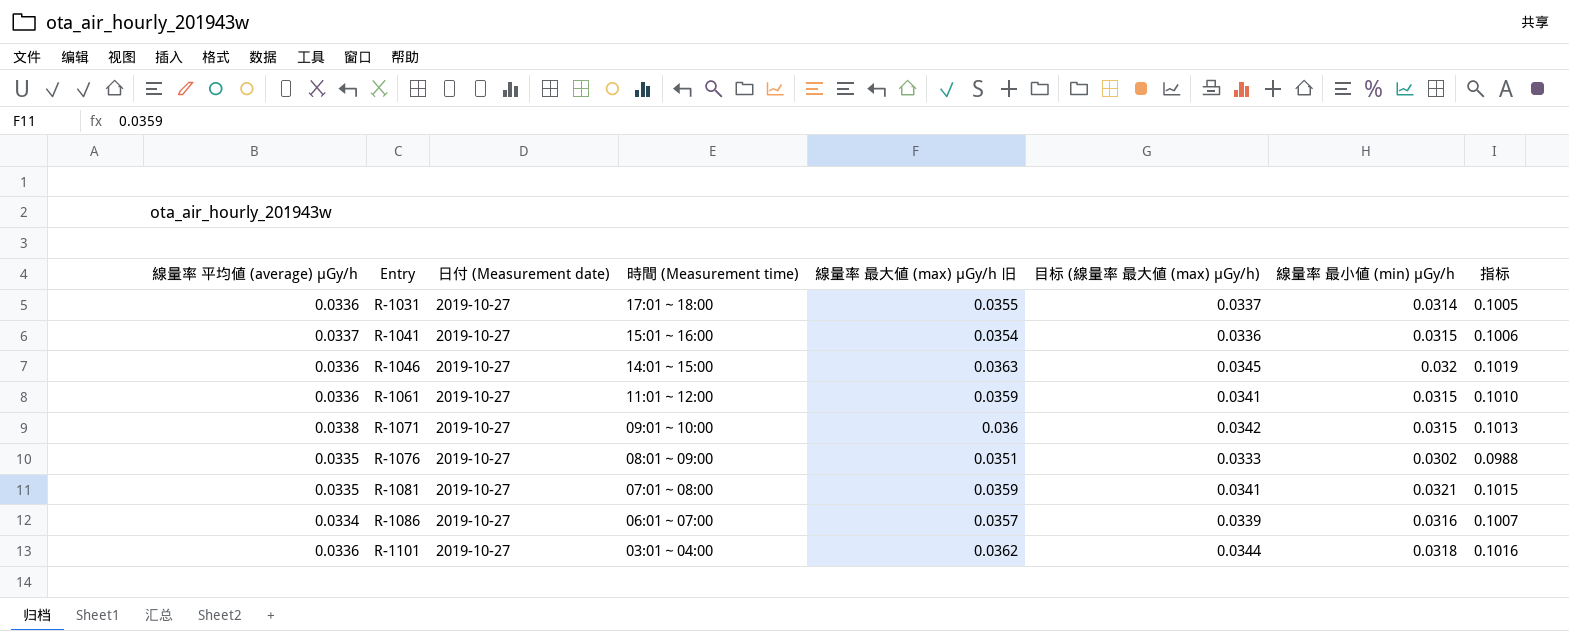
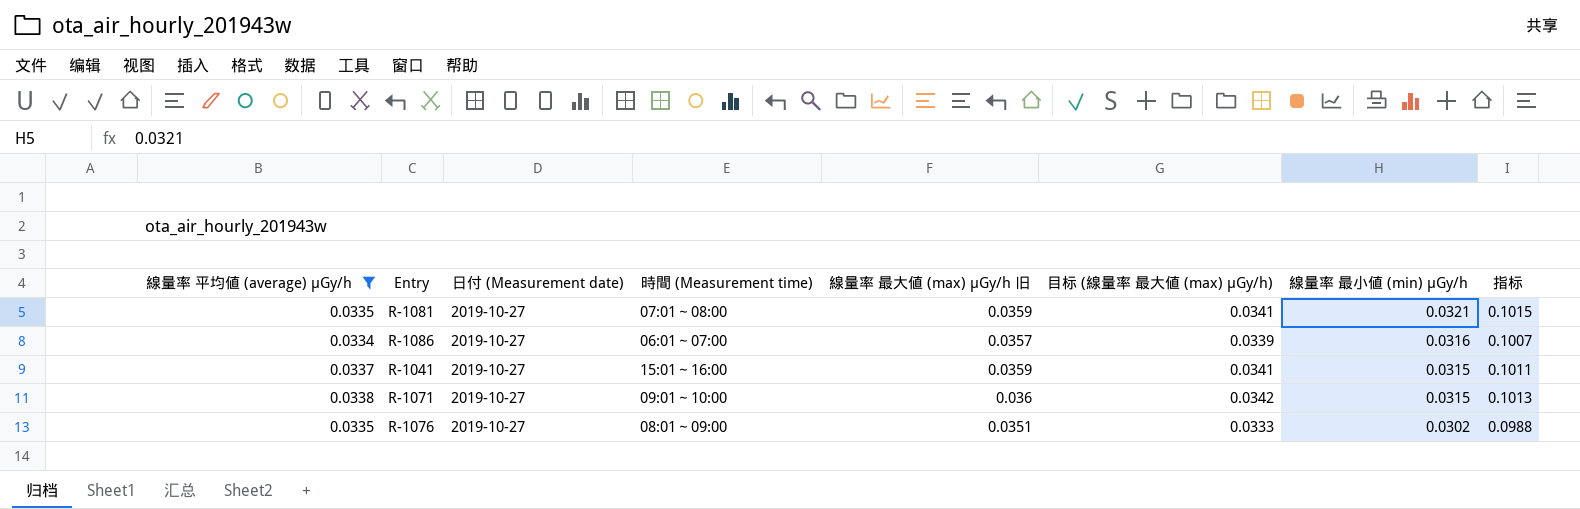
filter: none -> 線量率 平均値 (average) μGy/h != 0.0336
row order: Entry ascending -> 線量率 最小値 (min) μGy/h descending
R-1041 | 線量率 最大値 (max) μGy/h 旧: 0.0354 -> 0.0359
R-1041 | 目标 (線量率 最大値 (max) μGy/h): 0.0336 -> 0.0341
R-1041 | 指标: 0.1006 -> 0.1011

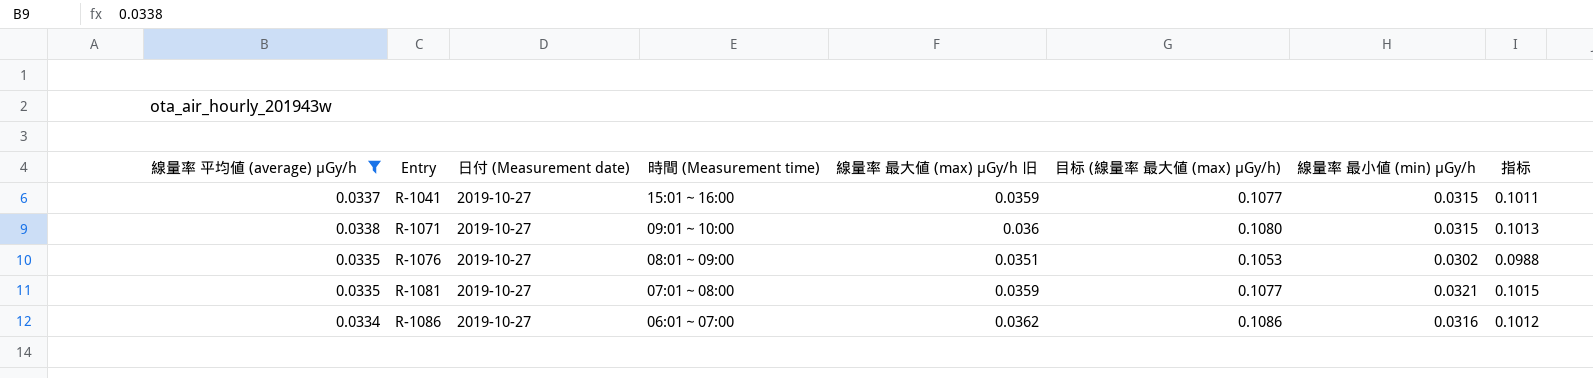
row order: 線量率 最小値 (min) μGy/h descending -> Entry ascending
column 目标 (線量率 最大値 (max) μGy/h) | formula: [線量率 最大値 (max) μGy/h 旧] * 0.95 -> [線量率 最大値 (max) μGy/h 旧] * 3
R-1086 | 線量率 最大値 (max) μGy/h 旧: 0.0357 -> 0.0362
R-1086 | 指标: 0.1007 -> 0.1012

